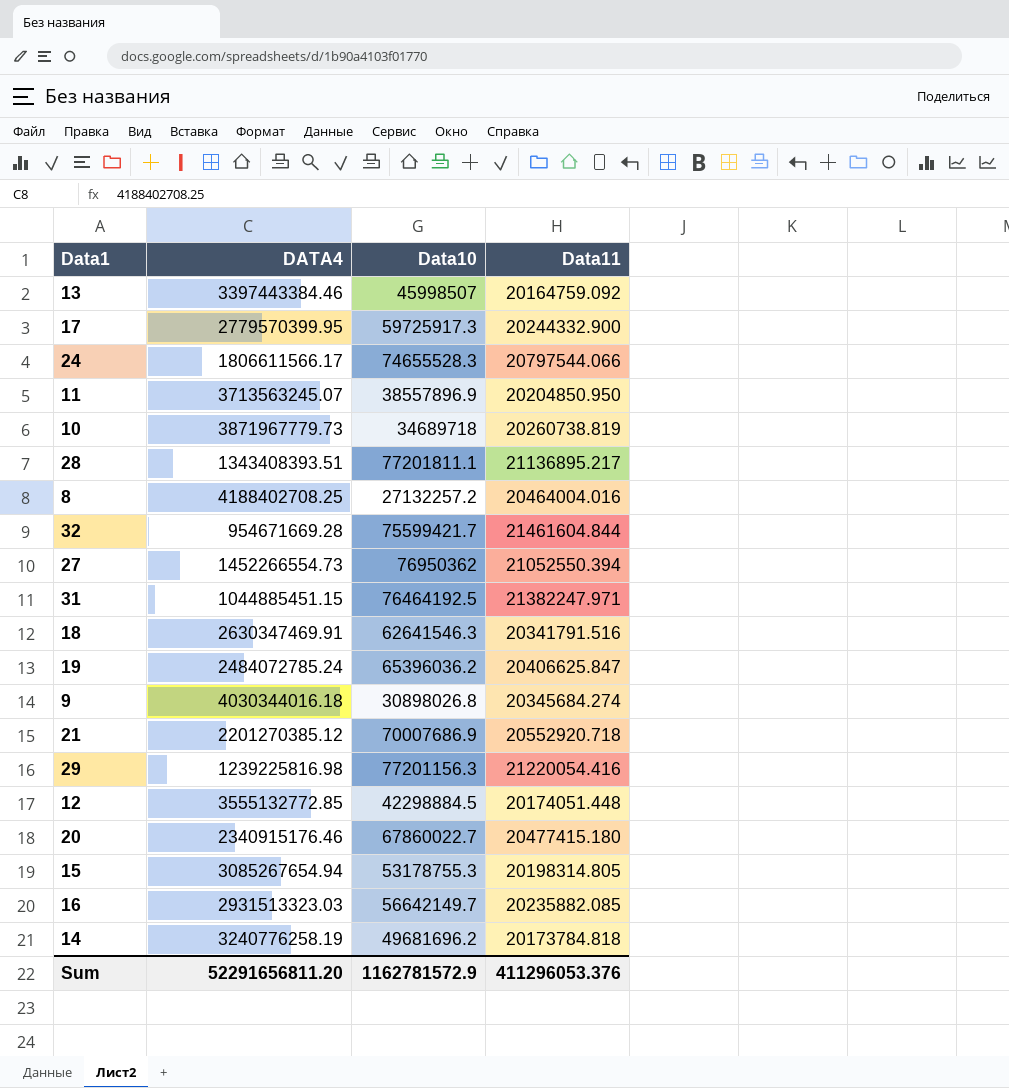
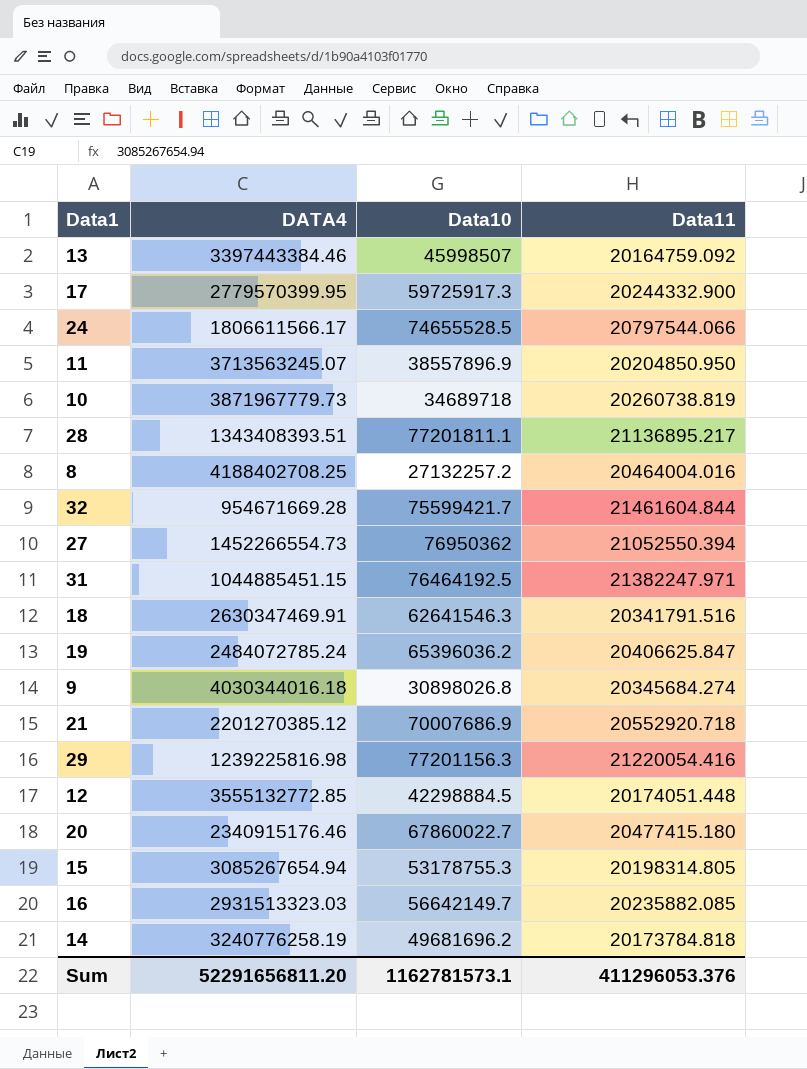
24 | Data10: 74655528.3 -> 74655528.5
Sum | Data10: 1162781572.9 -> 1162781573.1

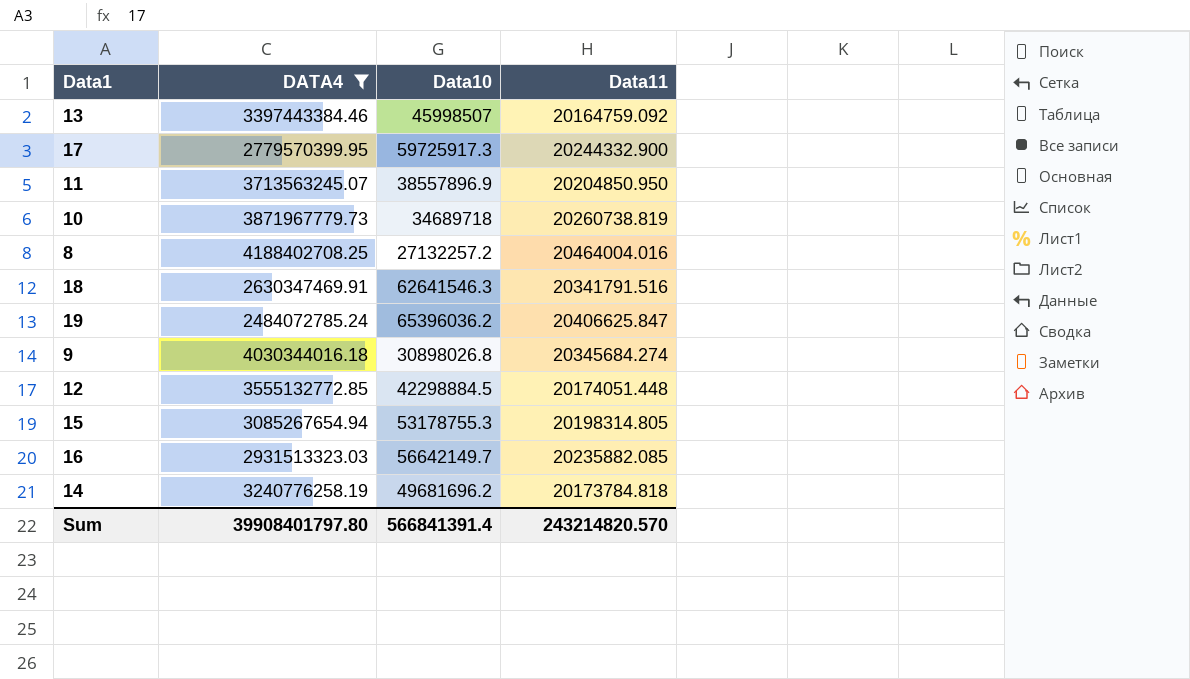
filter: none -> DATA4 >= 2484072785.24
Sum | DATA4: 52291656811.20 -> 39908401797.80
Sum | Data10: 1162781573.1 -> 566841391.4
Sum | Data11: 411296053.376 -> 243214820.570

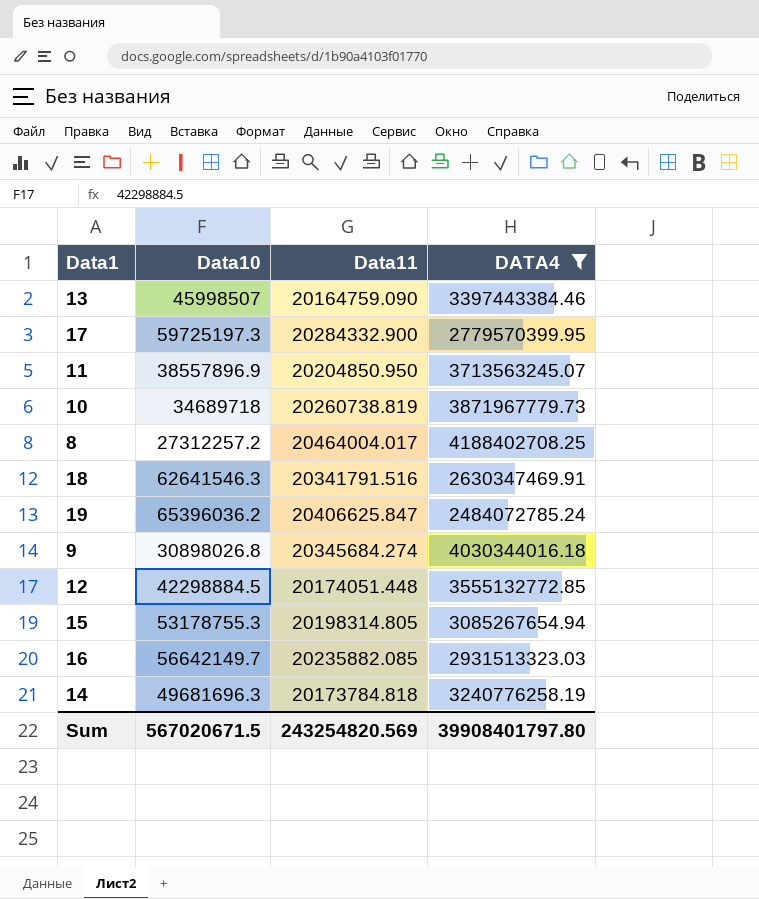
column DATA4 | position: 2 -> 4
13 | Data11: 20164759.092 -> 20164759.090
17 | Data10: 59725917.3 -> 59725197.3
17 | Data11: 20244332.900 -> 20284332.900
8 | Data10: 27132257.2 -> 27312257.2
8 | Data11: 20464004.016 -> 20464004.017
14 | Data10: 49681696.2 -> 49681696.3
Sum | Data10: 566841391.4 -> 567020671.5
Sum | Data11: 243214820.570 -> 243254820.569

